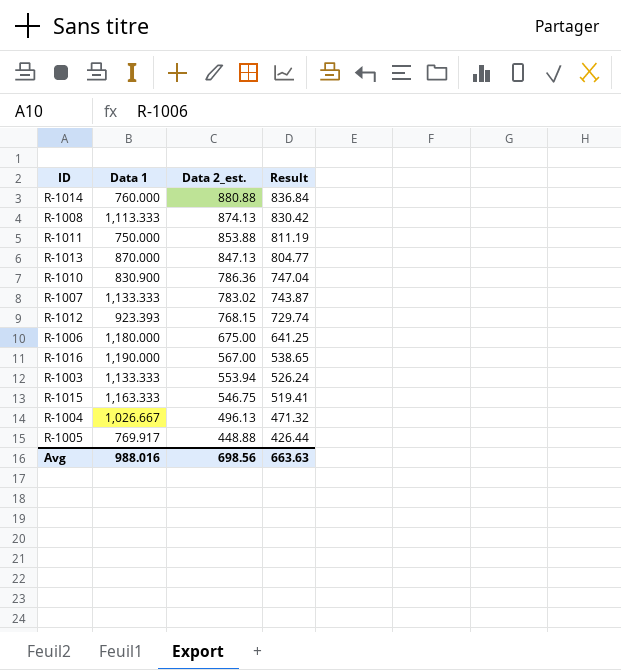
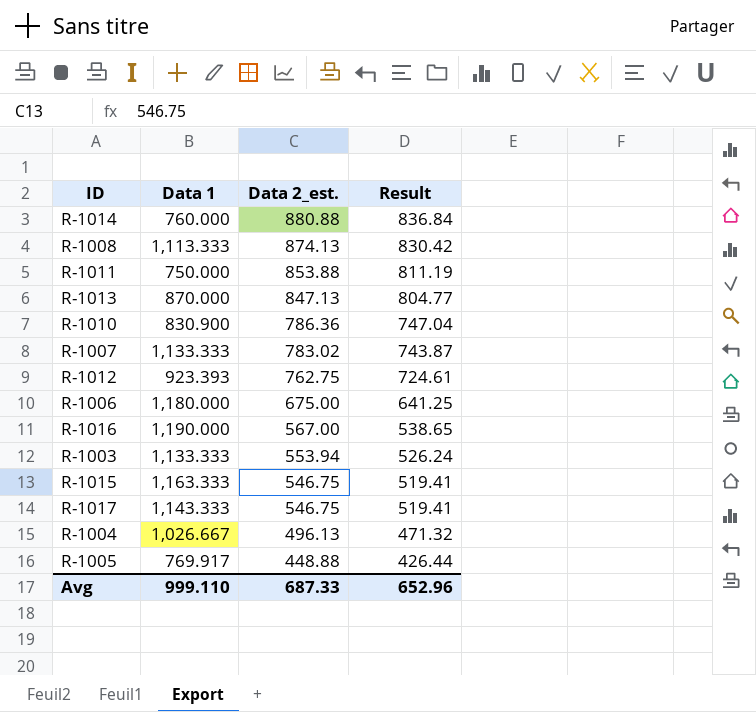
R-1012 | Data 2_est.: 768.15 -> 762.75
R-1012 | Result: 729.74 -> 724.61
row R-1017: none -> 1,143.333 | 546.75 | 519.41
Avg | Data 1: 988.016 -> 999.110
Avg | Data 2_est.: 698.56 -> 687.33
Avg | Result: 663.63 -> 652.96

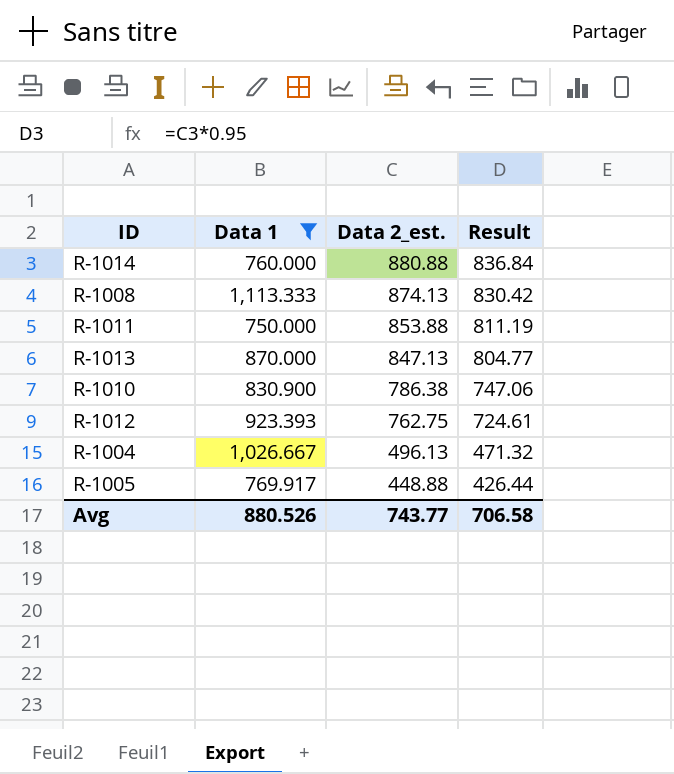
filter: none -> Data 1 <= 1,113.333
R-1010 | Data 2_est.: 786.36 -> 786.38
R-1010 | Result: 747.04 -> 747.06
Avg | Data 1: 999.110 -> 880.526
Avg | Data 2_est.: 687.33 -> 743.77
Avg | Result: 652.96 -> 706.58

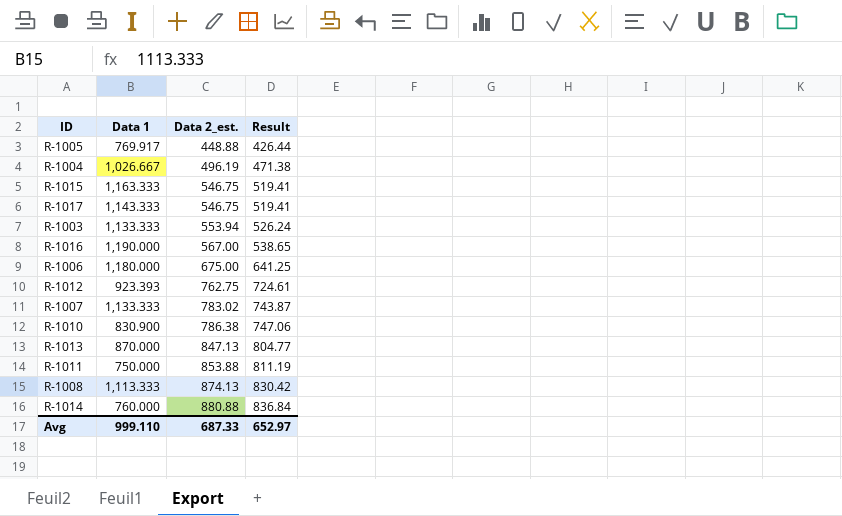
filter: Data 1 <= 1,113.333 -> none
row order: Data 2_est. descending -> Data 2_est. ascending
R-1004 | Data 2_est.: 496.13 -> 496.19
R-1004 | Result: 471.32 -> 471.38
Avg | Data 1: 880.526 -> 999.110
Avg | Data 2_est.: 743.77 -> 687.33
Avg | Result: 706.58 -> 652.97

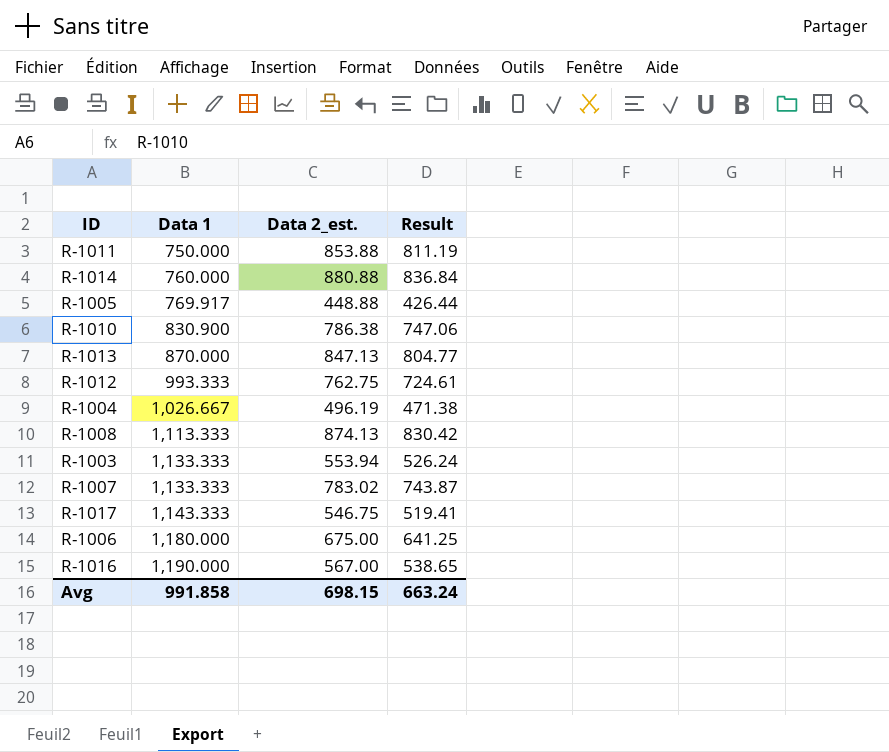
row order: Data 2_est. ascending -> Data 1 ascending
row R-1015: 1,163.333 | 546.75 | 519.41 -> none
R-1012 | Data 1: 923.393 -> 993.333
Avg | Data 1: 999.110 -> 991.858
Avg | Data 2_est.: 687.33 -> 698.15
Avg | Result: 652.97 -> 663.24

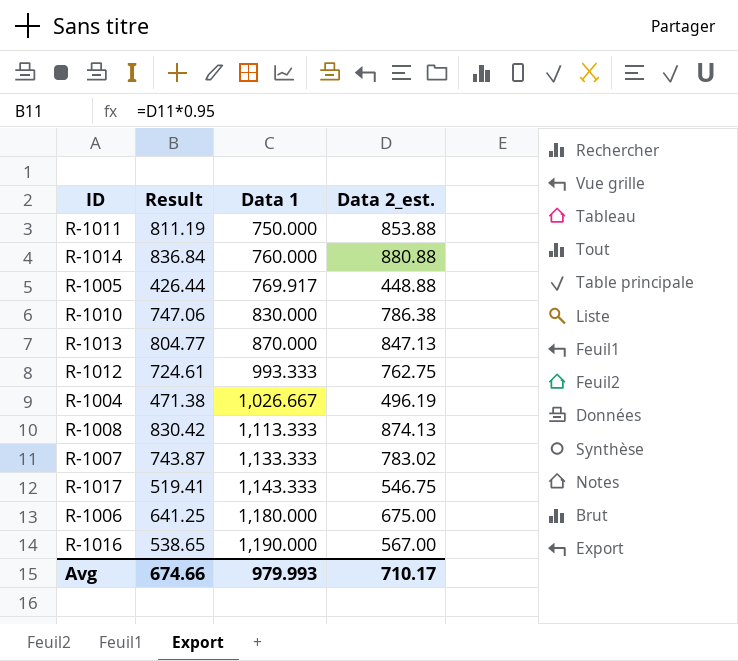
column Result | position: 4 -> 2
row R-1003: 1,133.333 | 553.94 | 526.24 -> none
R-1010 | Data 1: 830.900 -> 830.000
Avg | Result: 663.24 -> 674.66
Avg | Data 1: 991.858 -> 979.993
Avg | Data 2_est.: 698.15 -> 710.17

